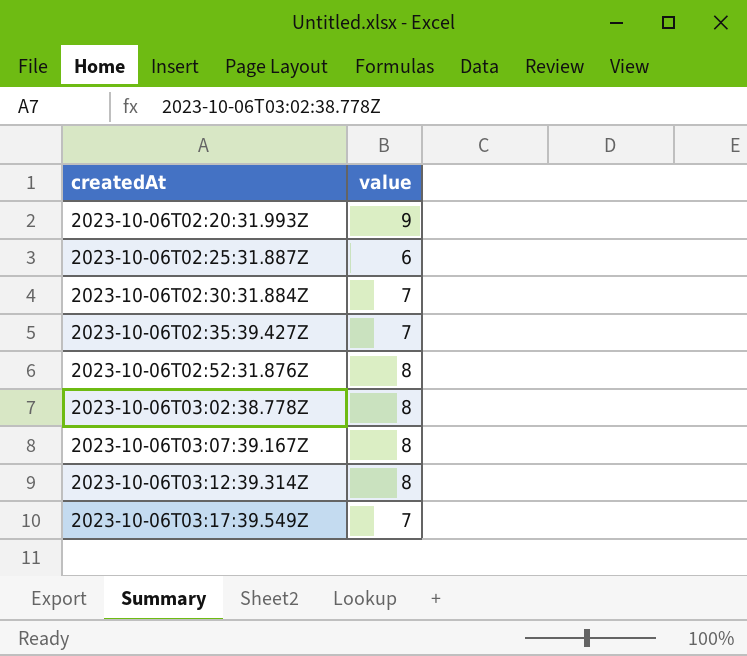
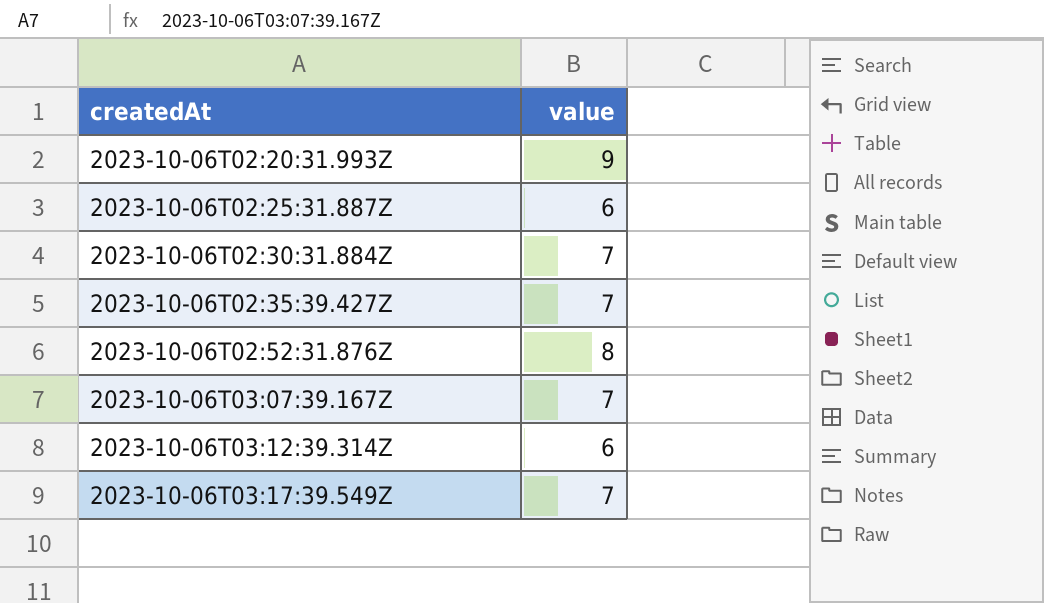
row 2023-10-06T03:02:38.778Z: 8 -> none
2023-10-06T03:07:39.167Z | value: 8 -> 7
2023-10-06T03:12:39.314Z | value: 8 -> 6

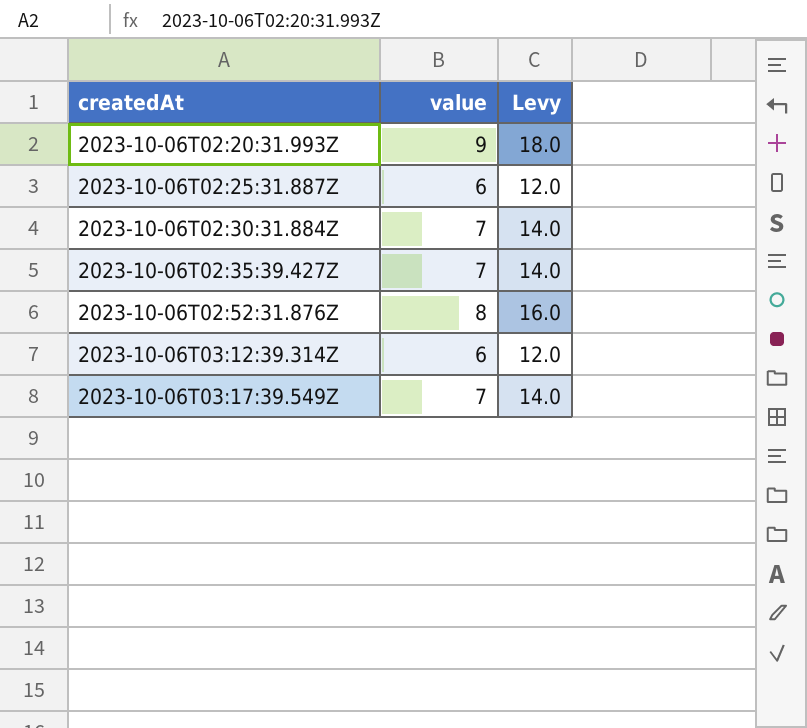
column Levy | formula: none -> [value] * 2
row 2023-10-06T03:07:39.167Z: 7 -> none

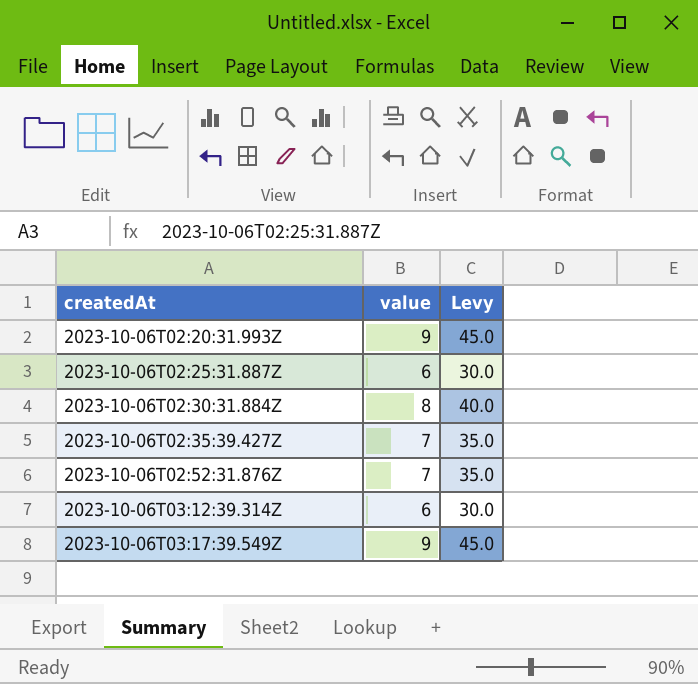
column Levy | formula: [value] * 2 -> [value] * 5
2023-10-06T02:30:31.884Z | value: 7 -> 8
2023-10-06T02:52:31.876Z | value: 8 -> 7
2023-10-06T03:17:39.549Z | value: 7 -> 9

